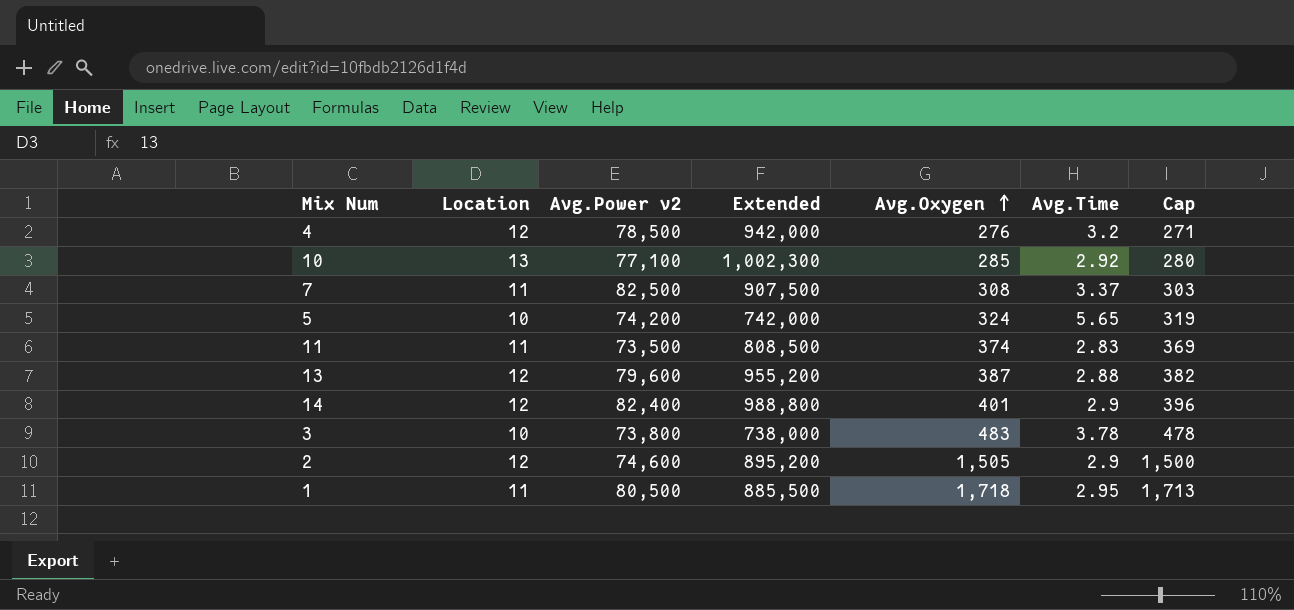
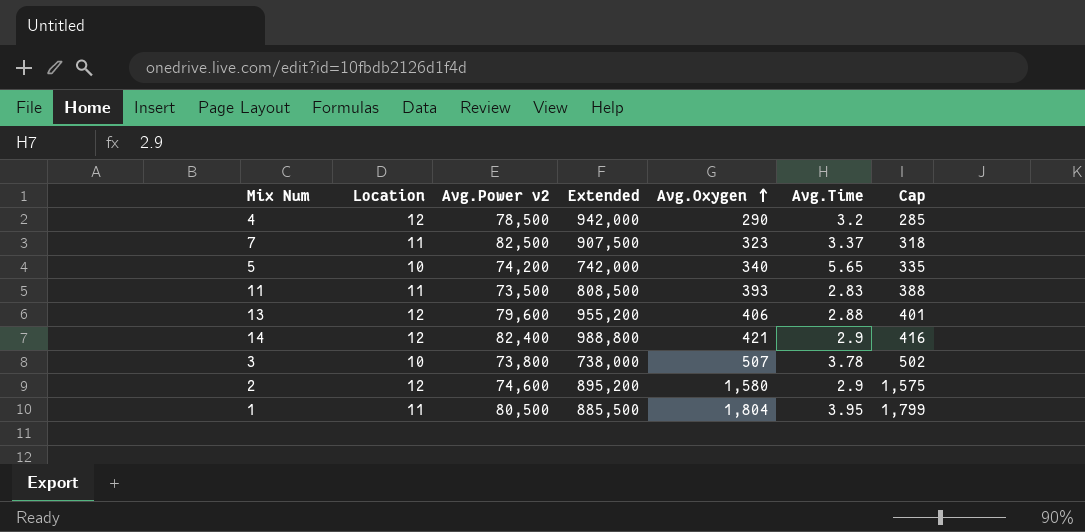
row 10: 13 | 77,100 | 1,002,300 | 285 | 2.92 | 280 -> none
4 | Avg.Oxygen: 276 -> 290
4 | Cap: 271 -> 285
7 | Avg.Oxygen: 308 -> 323
7 | Cap: 303 -> 318
5 | Avg.Oxygen: 324 -> 340
5 | Cap: 319 -> 335
11 | Avg.Oxygen: 374 -> 393
11 | Cap: 369 -> 388
13 | Avg.Oxygen: 387 -> 406
13 | Cap: 382 -> 401
14 | Avg.Oxygen: 401 -> 421
14 | Cap: 396 -> 416
3 | Avg.Oxygen: 483 -> 507
3 | Cap: 478 -> 502
2 | Avg.Oxygen: 1,505 -> 1,580
2 | Cap: 1,500 -> 1,575
1 | Avg.Oxygen: 1,718 -> 1,804
1 | Avg.Time: 2.95 -> 3.95
1 | Cap: 1,713 -> 1,799

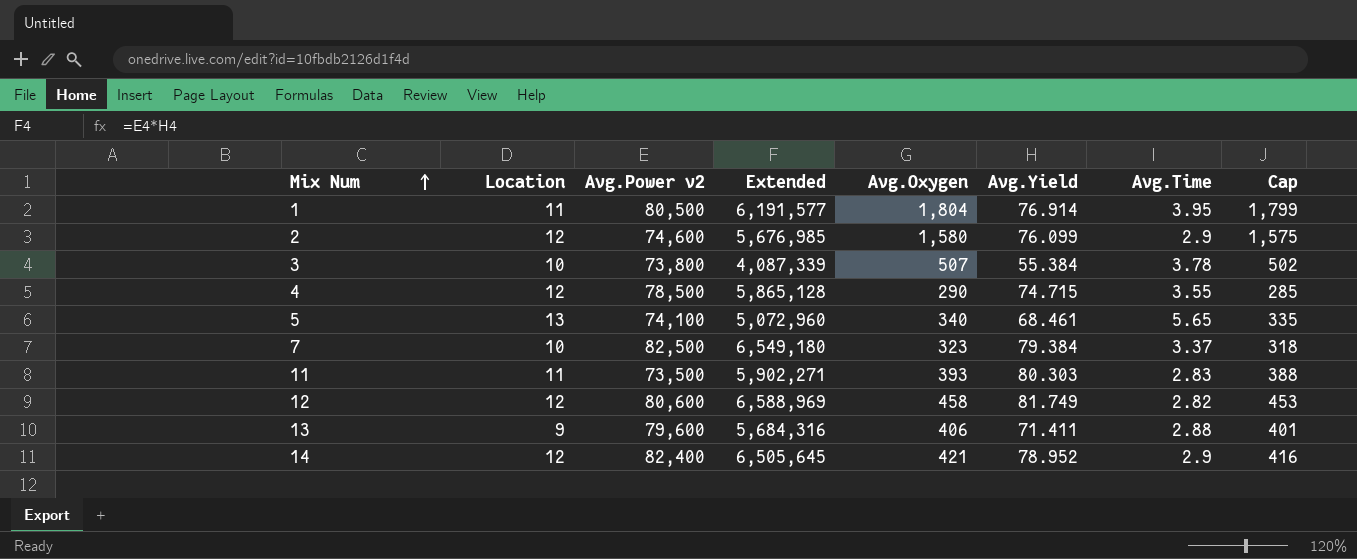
row order: Avg.Oxygen ascending -> Mix Num ascending
column Extended | formula: [Location] * [Avg.Power v2] -> [Avg.Power v2] * [Avg.Yield]
column Avg.Yield | position: none -> 6
4 | Avg.Time: 3.2 -> 3.55
5 | Location: 10 -> 13
5 | Avg.Power v2: 74,200 -> 74,100
7 | Location: 11 -> 10
row 12: none -> 12 | 80,600 | 6,588,969 | 458 | 81.749 | 2.82 | 453
13 | Location: 12 -> 9

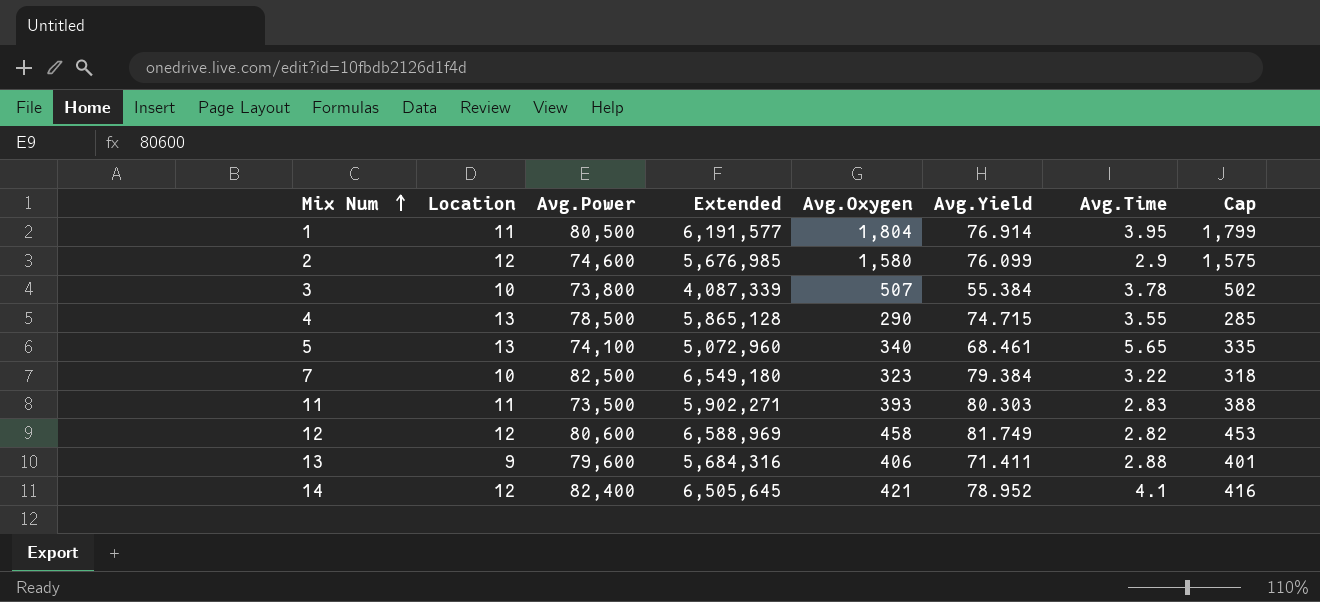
column name: Avg.Power v2 -> Avg.Power
4 | Location: 12 -> 13
7 | Avg.Time: 3.37 -> 3.22
14 | Avg.Time: 2.9 -> 4.1

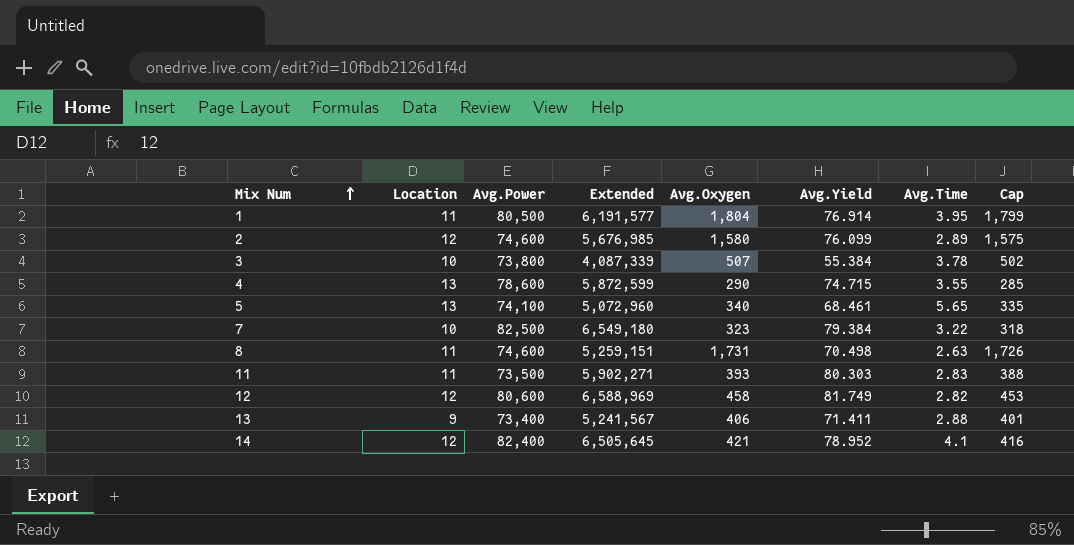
2 | Avg.Time: 2.9 -> 2.89
4 | Avg.Power: 78,500 -> 78,600
4 | Extended: 5,865,128 -> 5,872,599
row 8: none -> 11 | 74,600 | 5,259,151 | 1,731 | 70.498 | 2.63 | 1,726
13 | Avg.Power: 79,600 -> 73,400
13 | Extended: 5,684,316 -> 5,241,567

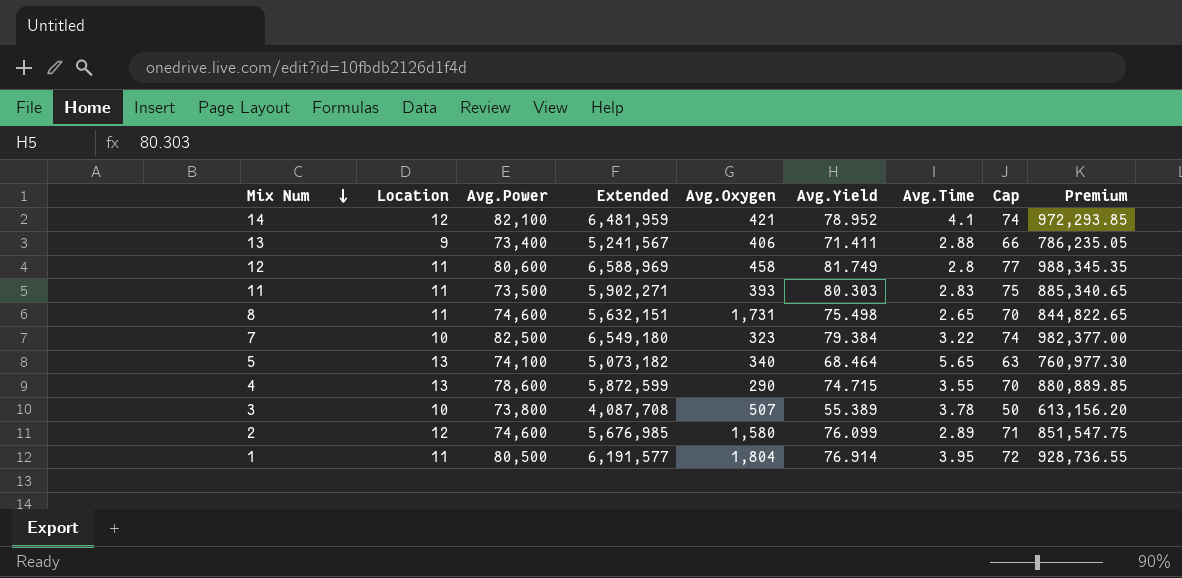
row order: Mix Num ascending -> Mix Num descending
column Cap | formula: [Avg.Oxygen] - 5 -> [Avg.Yield] - 5
column Premium | formula: none -> [Extended] * 0.15
14 | Avg.Power: 82,400 -> 82,100
14 | Extended: 6,505,645 -> 6,481,959
12 | Location: 12 -> 11
12 | Avg.Time: 2.82 -> 2.8
8 | Extended: 5,259,151 -> 5,632,151
8 | Avg.Yield: 70.498 -> 75.498
8 | Avg.Time: 2.63 -> 2.65
5 | Extended: 5,072,960 -> 5,073,182
5 | Avg.Yield: 68.461 -> 68.464
3 | Extended: 4,087,339 -> 4,087,708
3 | Avg.Yield: 55.384 -> 55.389

